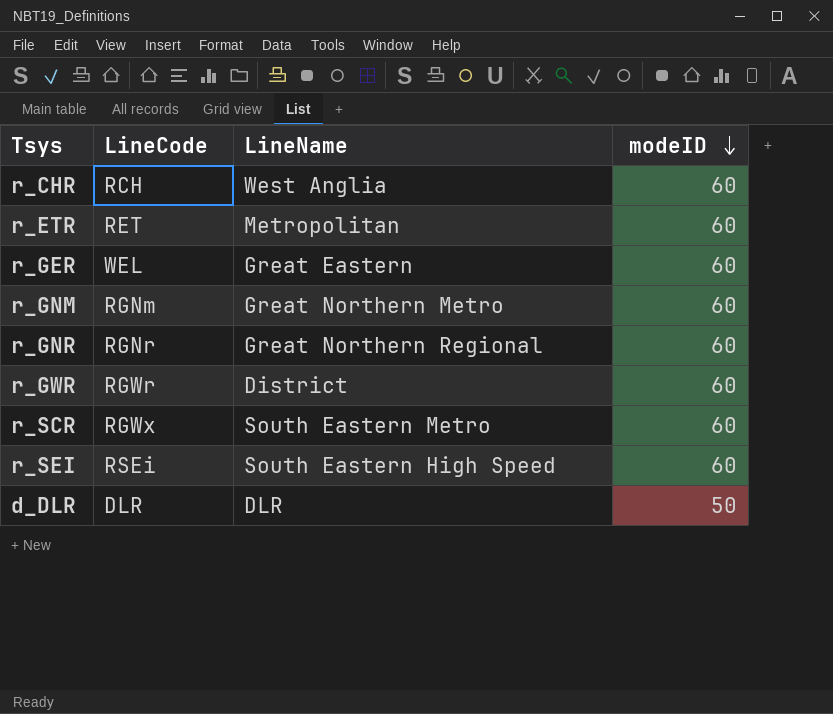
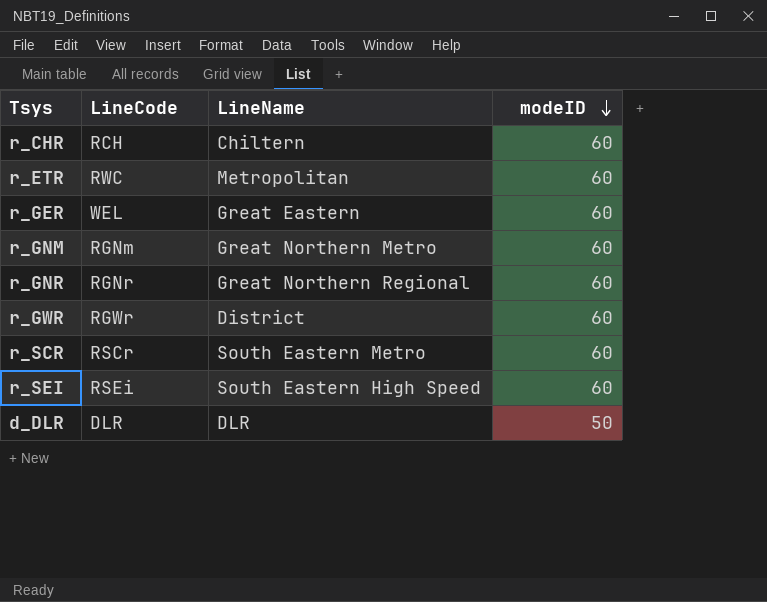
r_CHR | LineName: West Anglia -> Chiltern
r_ETR | LineCode: RET -> RWC
r_SCR | LineCode: RGWx -> RSCr

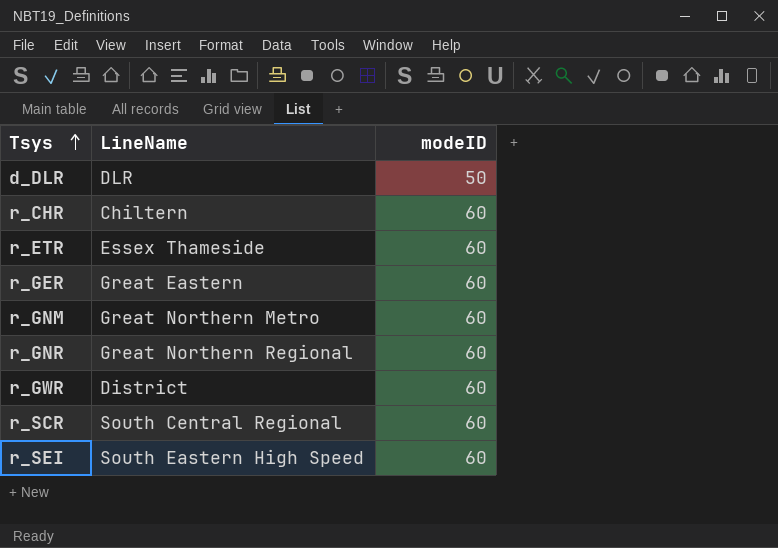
row order: modeID descending -> Tsys ascending
column LineCode | position: 2 -> none
r_ETR | LineName: Metropolitan -> Essex Thameside
r_SCR | LineName: South Eastern Metro -> South Central Regional

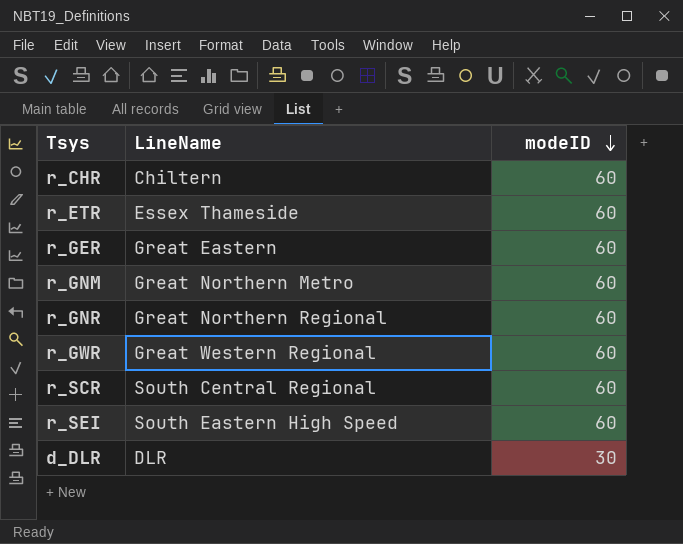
row order: Tsys ascending -> modeID descending
r_GWR | LineName: District -> Great Western Regional
d_DLR | modeID: 50 -> 30

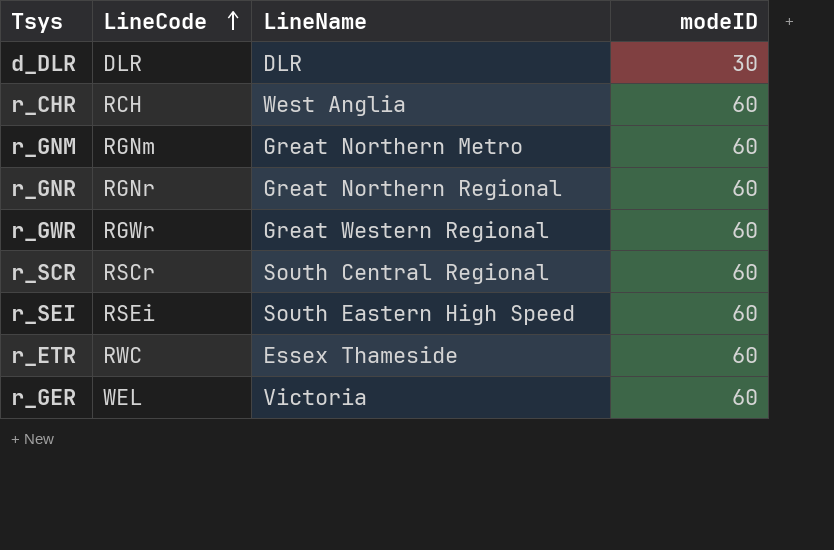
row order: modeID descending -> LineCode ascending
column LineCode | position: none -> 2
r_CHR | LineName: Chiltern -> West Anglia
r_GER | LineName: Great Eastern -> Victoria

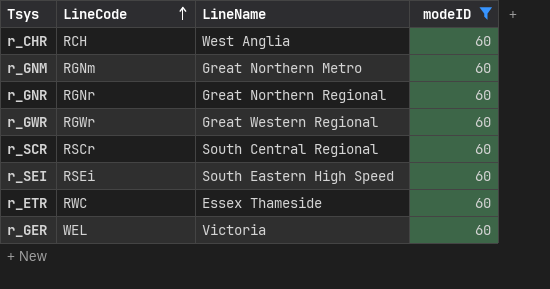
filter: none -> modeID = 60

